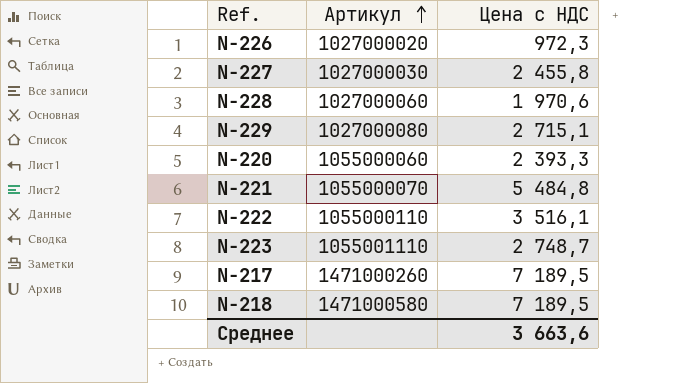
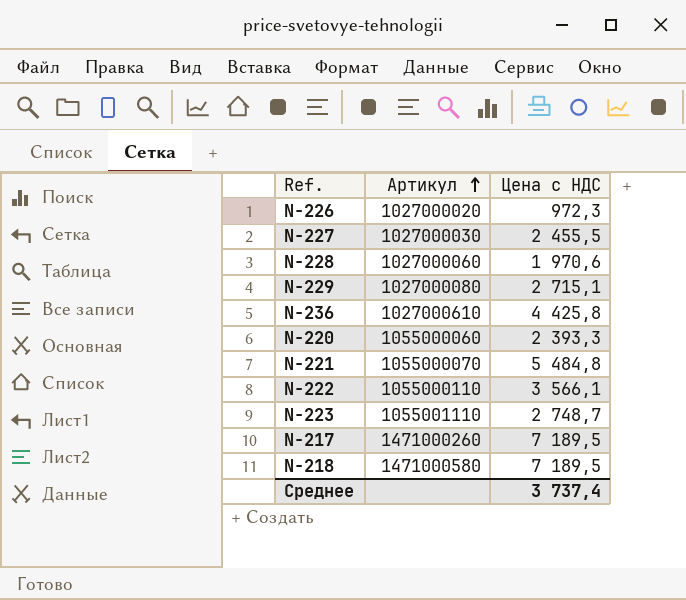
N-227 | Цена с НДС: 2 455,8 -> 2 455,5
row N-236: none -> 1027000610 | 4 425,8
N-222 | Цена с НДС: 3 516,1 -> 3 566,1
Среднее | Цена с НДС: 3 663,6 -> 3 737,4

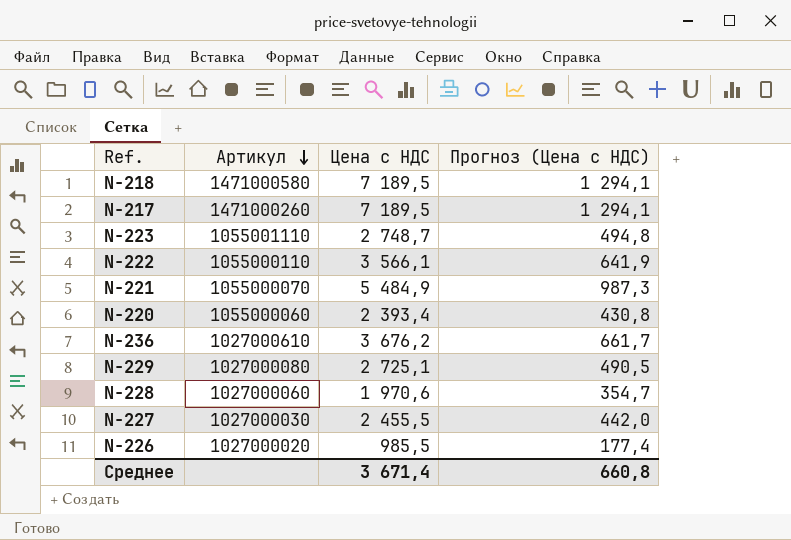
row order: Артикул ascending -> Артикул descending
column Прогноз (Цена с НДС) | formula: none -> [Цена с НДС] * 0,18
N-221 | Цена с НДС: 5 484,8 -> 5 484,9
N-220 | Цена с НДС: 2 393,3 -> 2 393,4
N-236 | Цена с НДС: 4 425,8 -> 3 676,2
N-229 | Цена с НДС: 2 715,1 -> 2 725,1
N-226 | Цена с НДС: 972,3 -> 985,5
Среднее | Цена с НДС: 3 737,4 -> 3 671,4

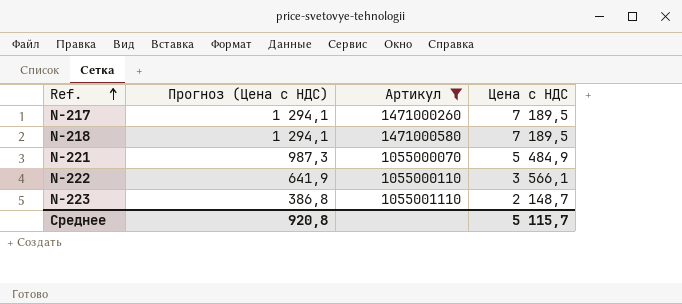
filter: none -> Артикул >= 1055000070
row order: Артикул descending -> Ref. ascending
column Прогноз (Цена с НДС) | position: 4 -> 2
N-223 | Прогноз (Цена с НДС): 494,8 -> 386,8
N-223 | Цена с НДС: 2 748,7 -> 2 148,7
Среднее | Прогноз (Цена с НДС): 660,8 -> 920,8
Среднее | Цена с НДС: 3 671,4 -> 5 115,7

